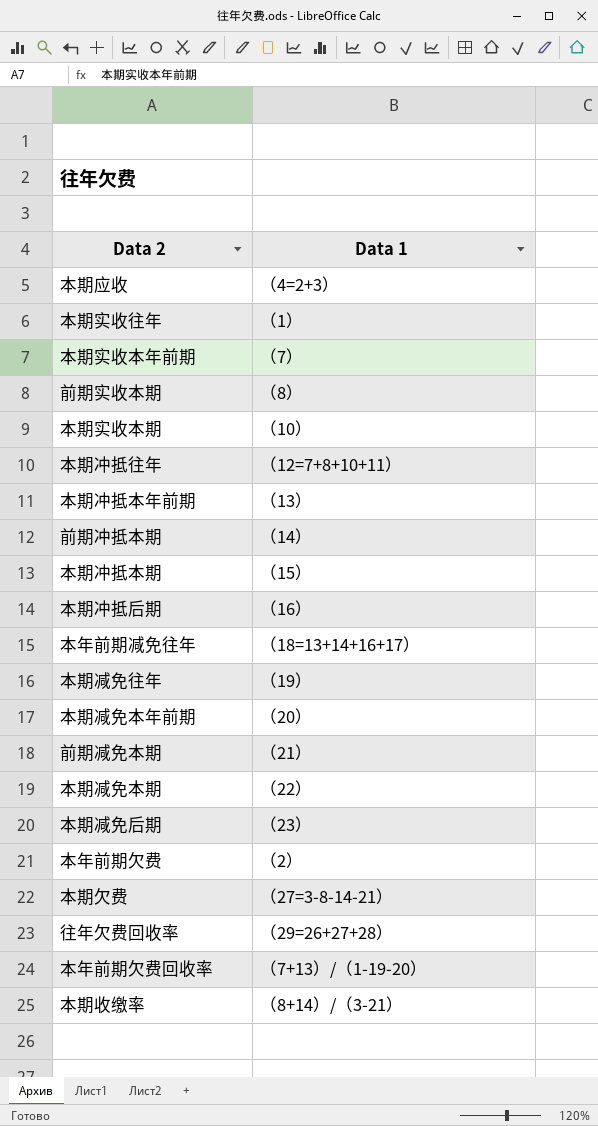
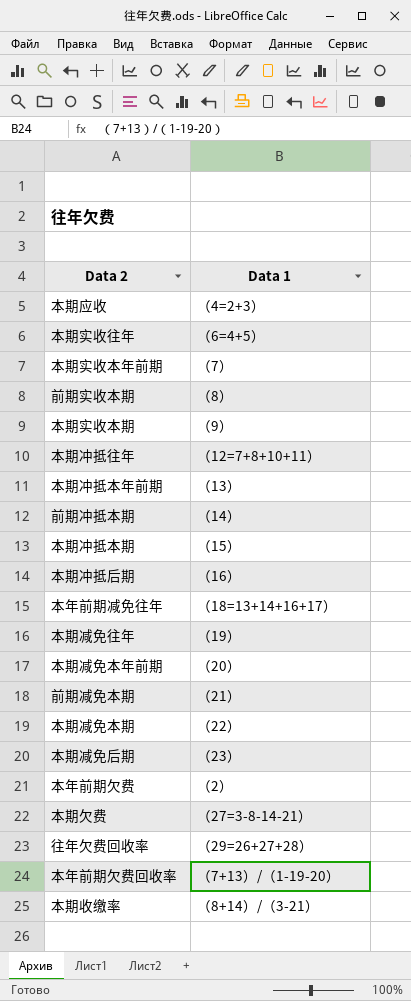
本期实收往年 | Data 1: （1） -> （6=4+5）
本期实收本期 | Data 1: （10） -> （9）

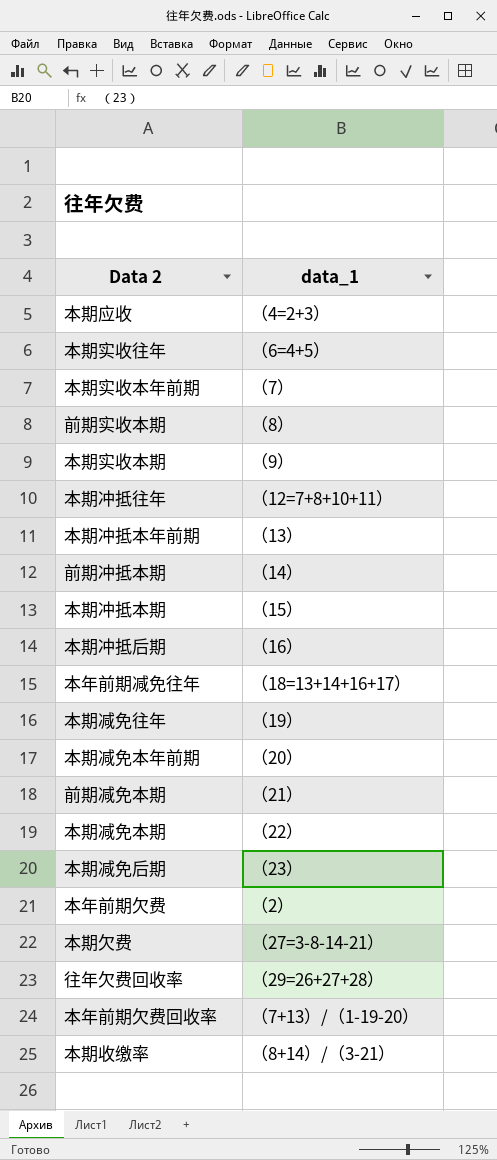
column name: Data 1 -> data_1

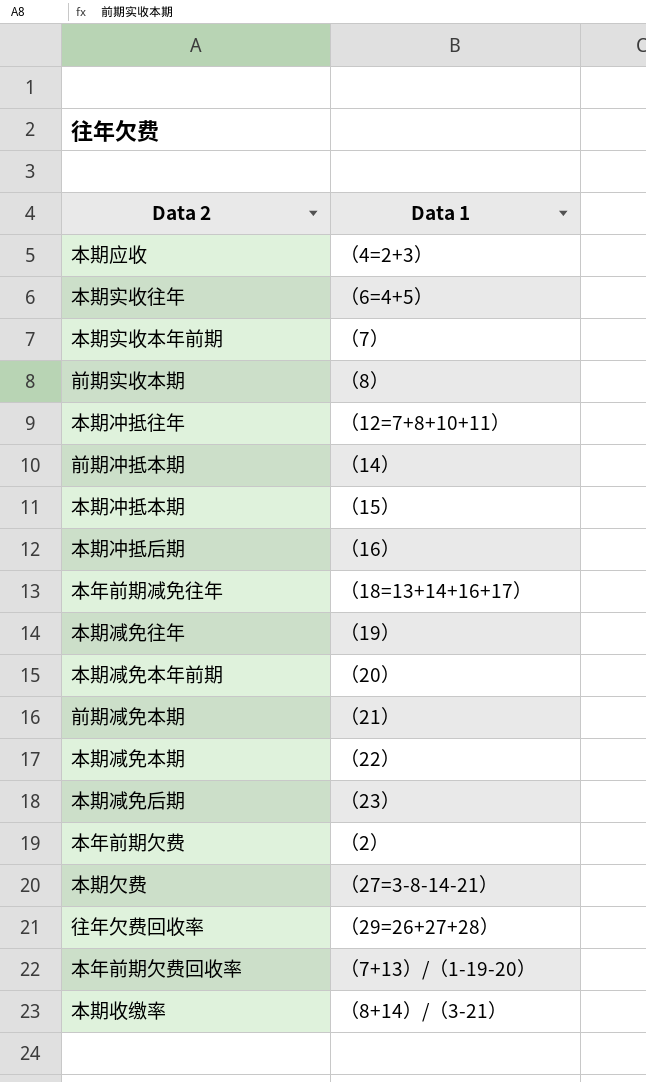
column name: data_1 -> Data 1
row 本期实收本期: （9） -> none
row 本期冲抵本年前期: （13） -> none

